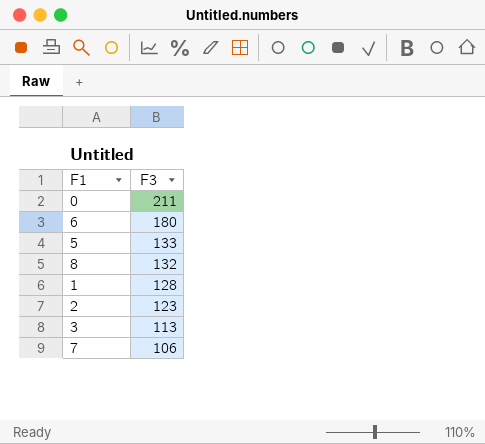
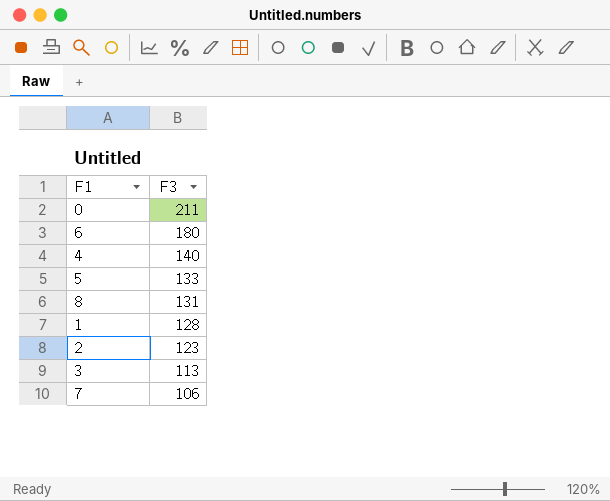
row 4: none -> 140
8 | F3: 132 -> 131

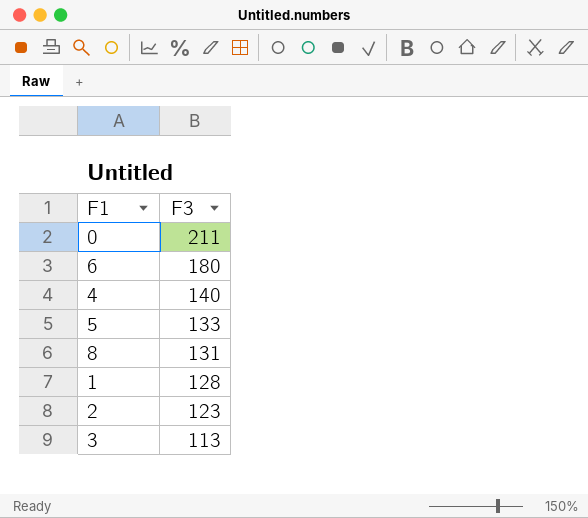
row 7: 106 -> none

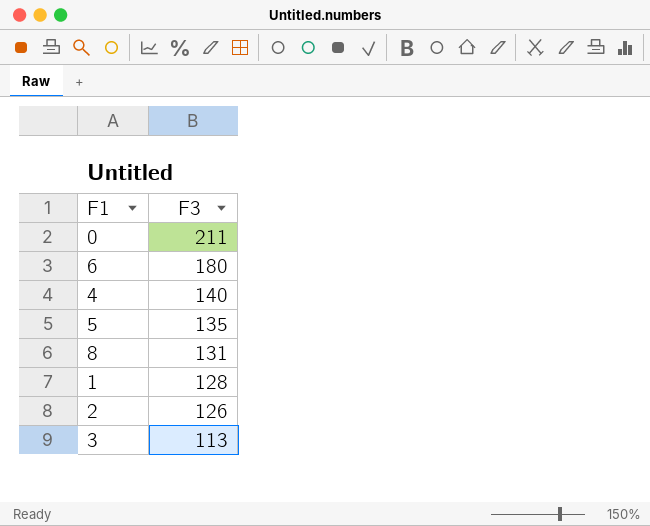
5 | F3: 133 -> 135
2 | F3: 123 -> 126

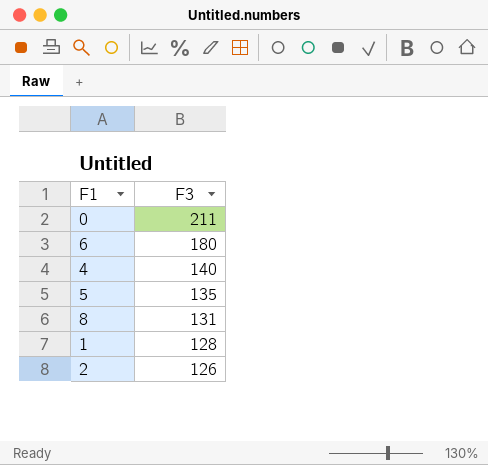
row 3: 113 -> none

